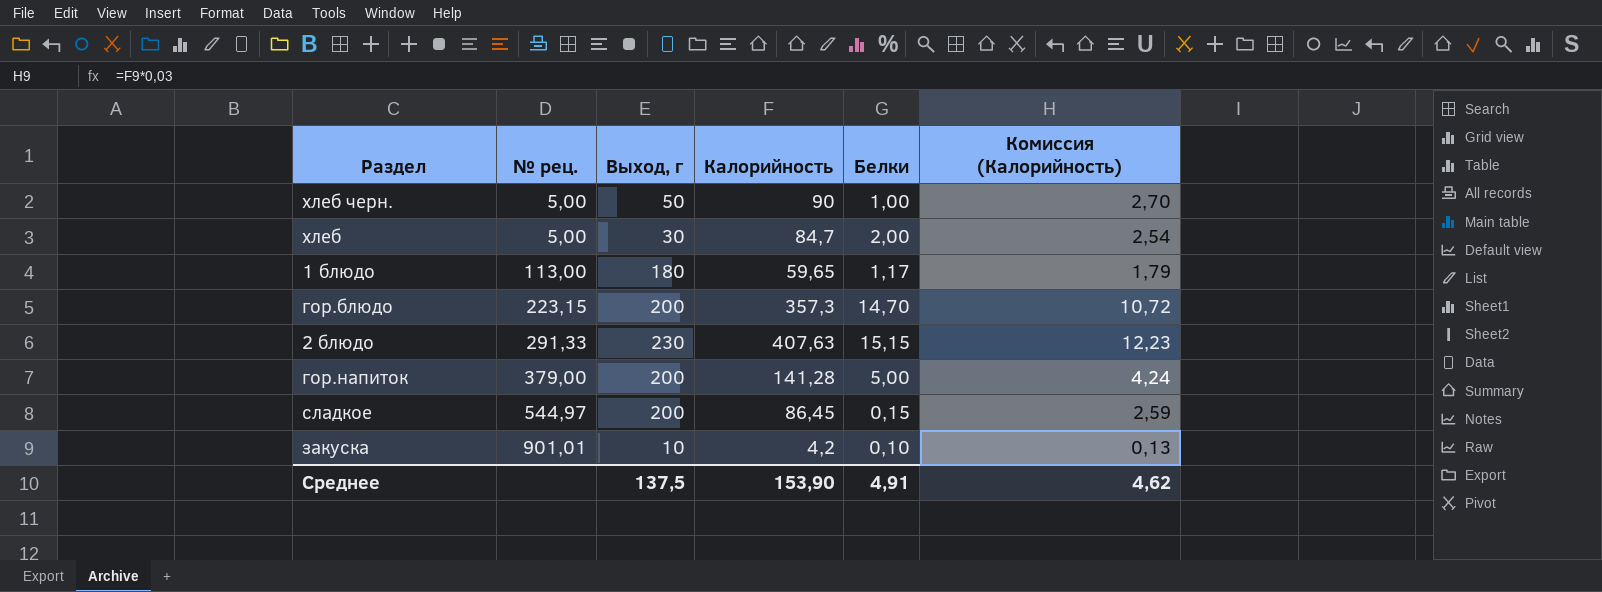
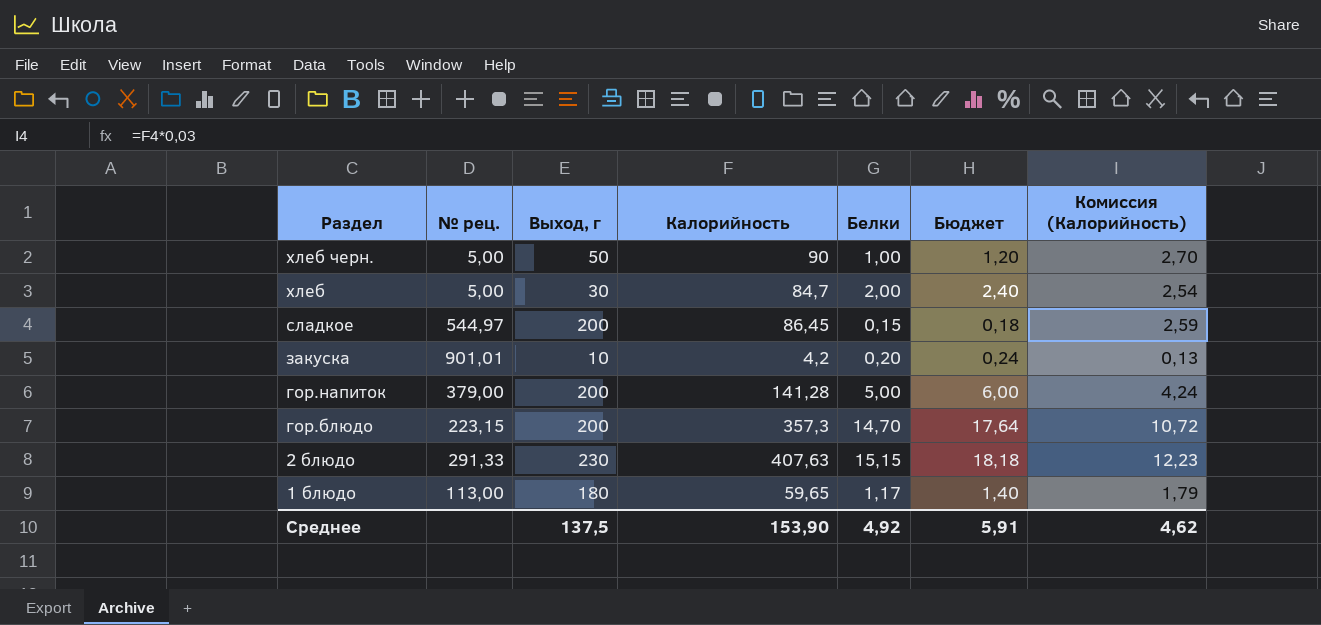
row order: № рец. ascending -> Раздел descending
column Бюджет | formula: none -> [Белки] * 1,2
закуска | Белки: 0,10 -> 0,20
Среднее | Белки: 4,91 -> 4,92

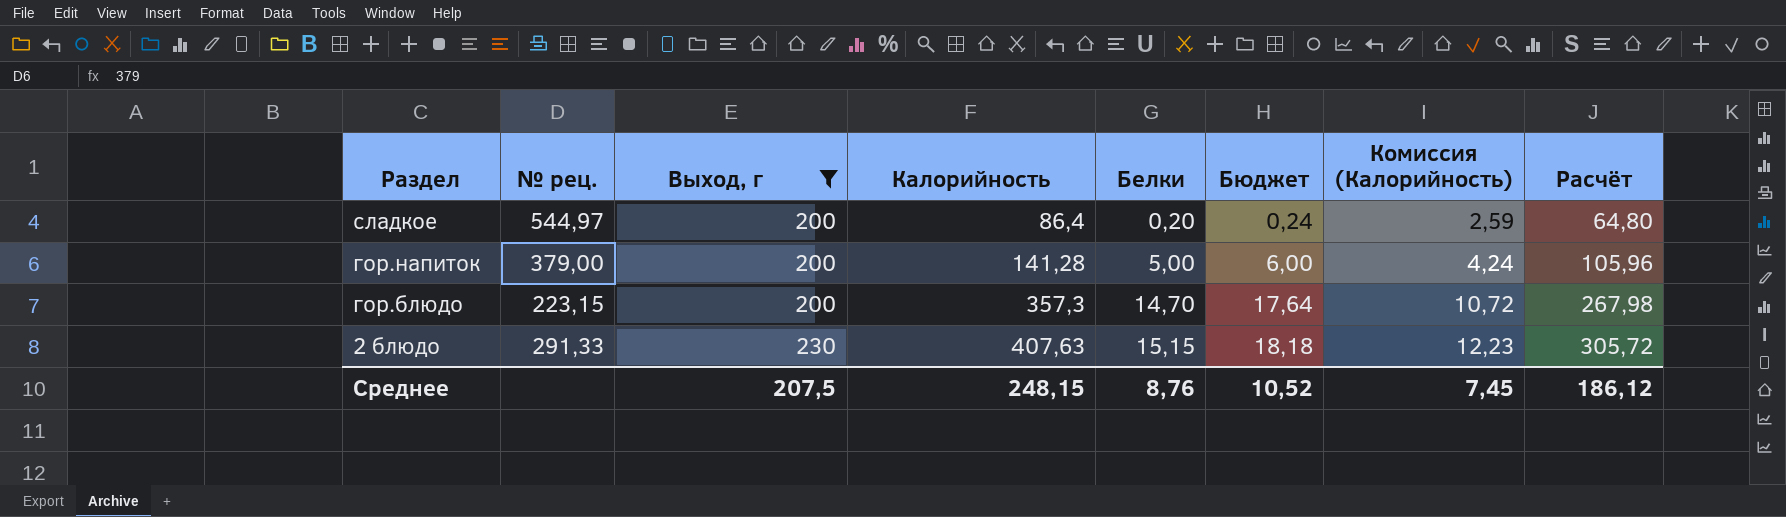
filter: none -> Выход, г >= 200
column Расчёт | formula: none -> [Калорийность] * 0,75
сладкое | Калорийность: 86,45 -> 86,4
сладкое | Белки: 0,15 -> 0,20
сладкое | Бюджет: 0,18 -> 0,24
Среднее | Выход, г: 137,5 -> 207,5
Среднее | Калорийность: 153,90 -> 248,15
Среднее | Белки: 4,92 -> 8,76
Среднее | Бюджет: 5,91 -> 10,52
Среднее | Комиссия (Калорийность): 4,62 -> 7,45

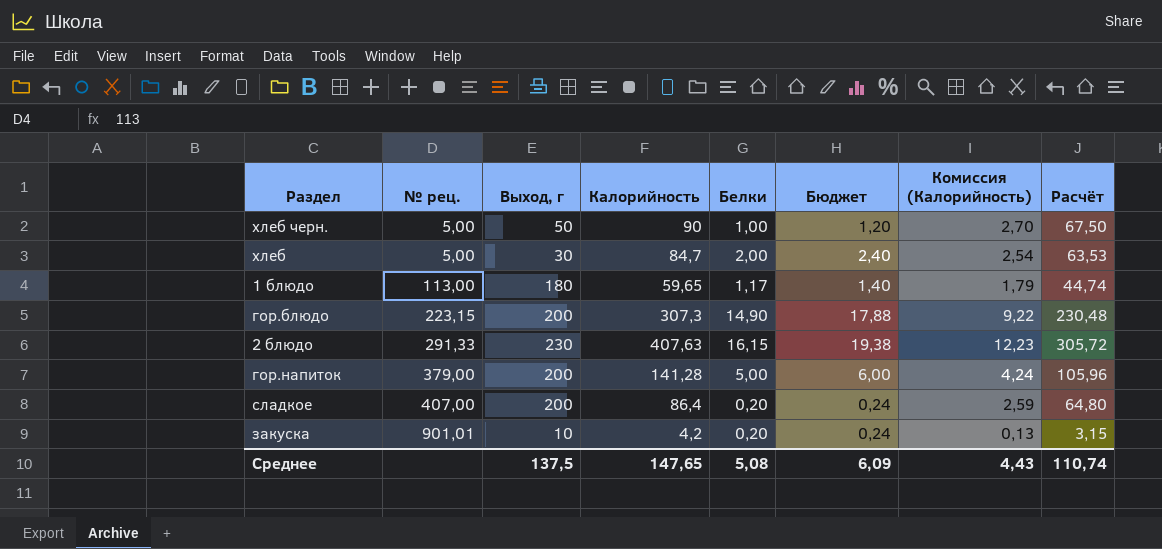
filter: Выход, г >= 200 -> none
row order: Раздел descending -> № рец. ascending
гор.блюдо | Калорийность: 357,3 -> 307,3
гор.блюдо | Белки: 14,70 -> 14,90
гор.блюдо | Бюджет: 17,64 -> 17,88
гор.блюдо | Комиссия (Калорийность): 10,72 -> 9,22
гор.блюдо | Расчёт: 267,98 -> 230,48
2 блюдо | Белки: 15,15 -> 16,15
2 блюдо | Бюджет: 18,18 -> 19,38
сладкое | № рец.: 544,97 -> 407,00
Среднее | Выход, г: 207,5 -> 137,5
Среднее | Калорийность: 248,15 -> 147,65
Среднее | Белки: 8,76 -> 5,08
Среднее | Бюджет: 10,52 -> 6,09
Среднее | Комиссия (Калорийность): 7,45 -> 4,43
Среднее | Расчёт: 186,12 -> 110,74

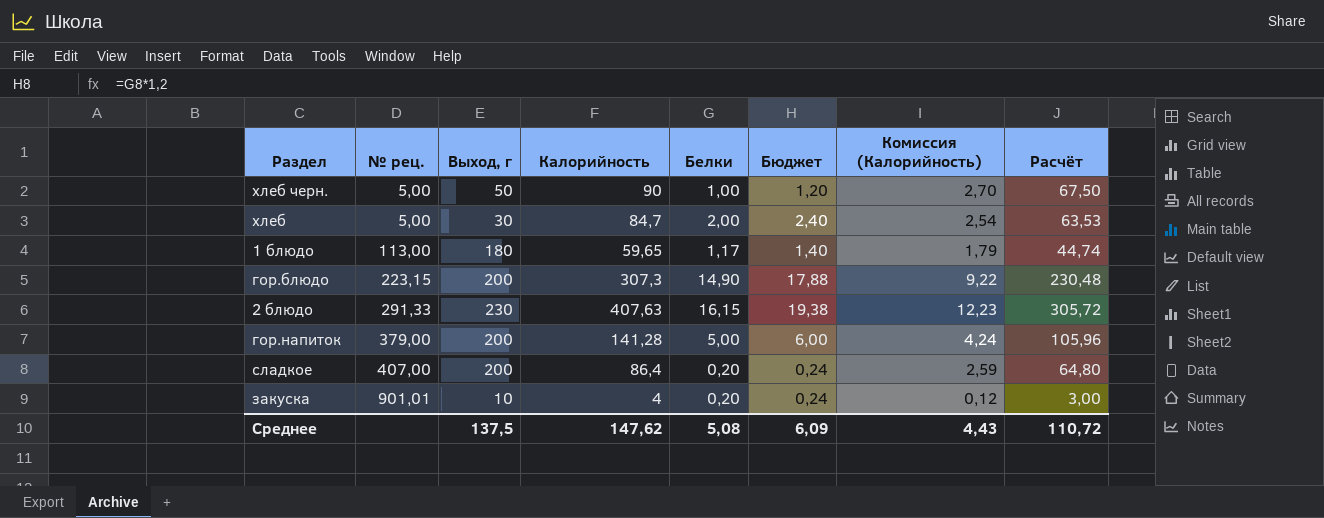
закуска | Калорийность: 4,2 -> 4
закуска | Комиссия (Калорийность): 0,13 -> 0,12
закуска | Расчёт: 3,15 -> 3,00
Среднее | Калорийность: 147,65 -> 147,62
Среднее | Расчёт: 110,74 -> 110,72

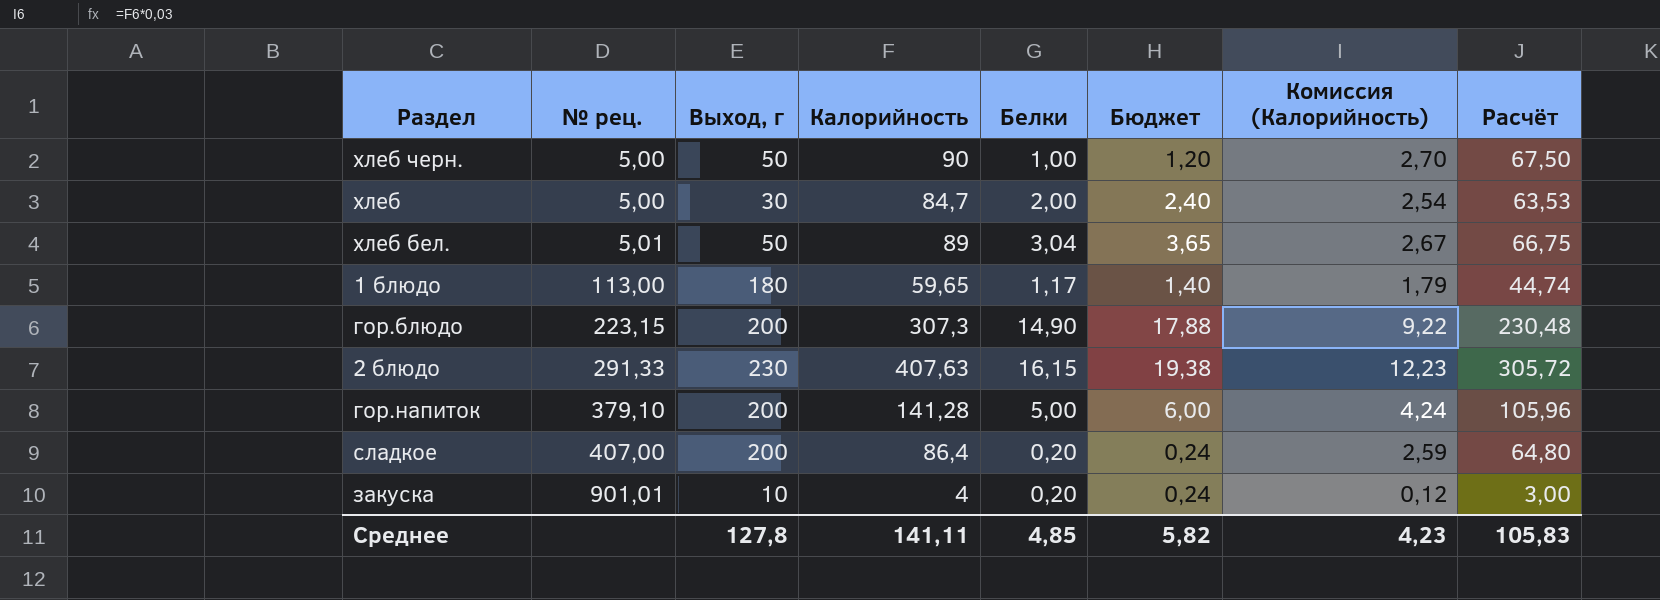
row хлеб бел.: none -> 5,01 | 50 | 89 | 3,04 | 3,65 | 2,67 | 66,75
гор.напиток | № рец.: 379,00 -> 379,10
Среднее | Выход, г: 137,5 -> 127,8
Среднее | Калорийность: 147,62 -> 141,11
Среднее | Белки: 5,08 -> 4,85
Среднее | Бюджет: 6,09 -> 5,82
Среднее | Комиссия (Калорийность): 4,43 -> 4,23
Среднее | Расчёт: 110,72 -> 105,83

